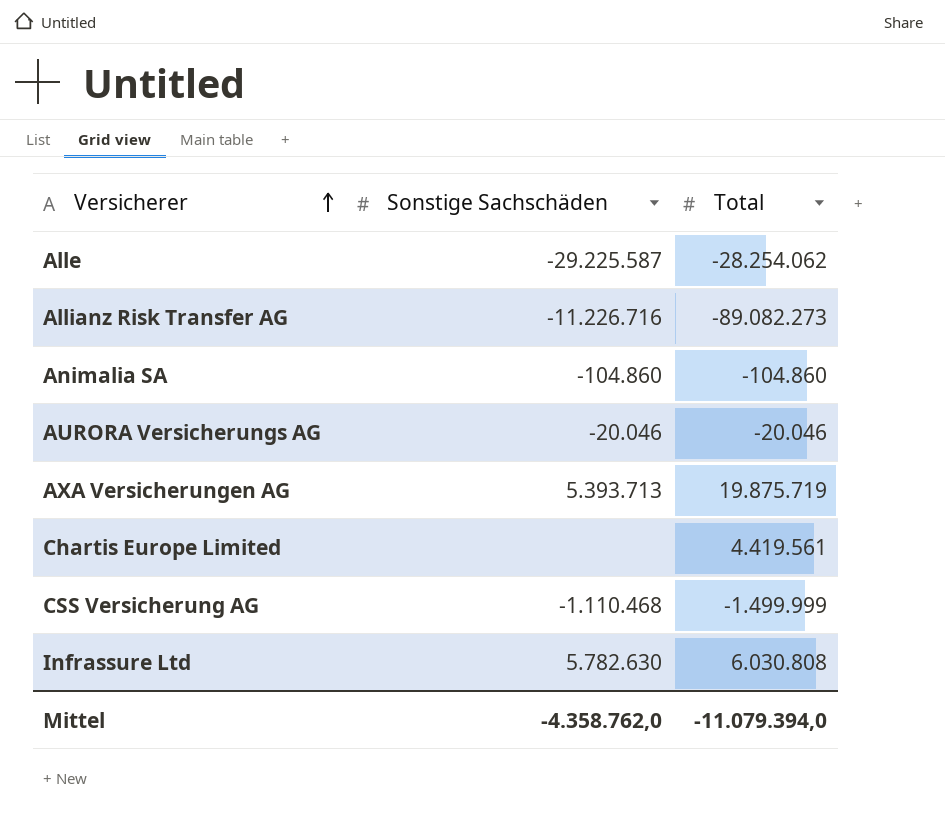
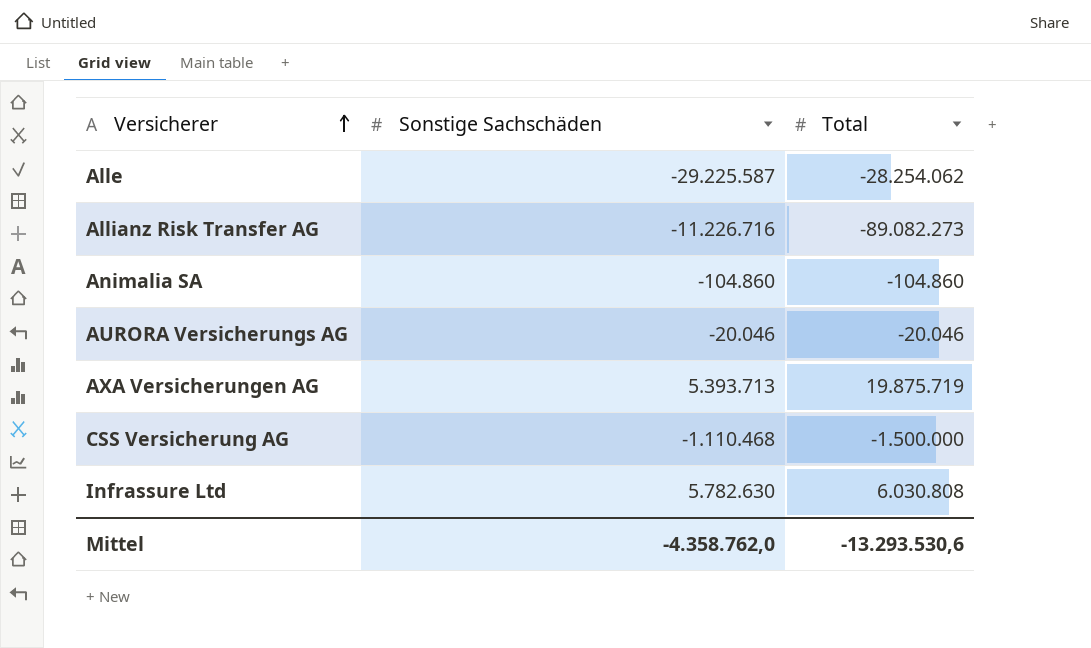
row Chartis Europe Limited: none | 4.419.561 -> none
CSS Versicherung AG | Total: -1.499.999 -> -1.500.000
Mittel | Total: -11.079.394,0 -> -13.293.530,6

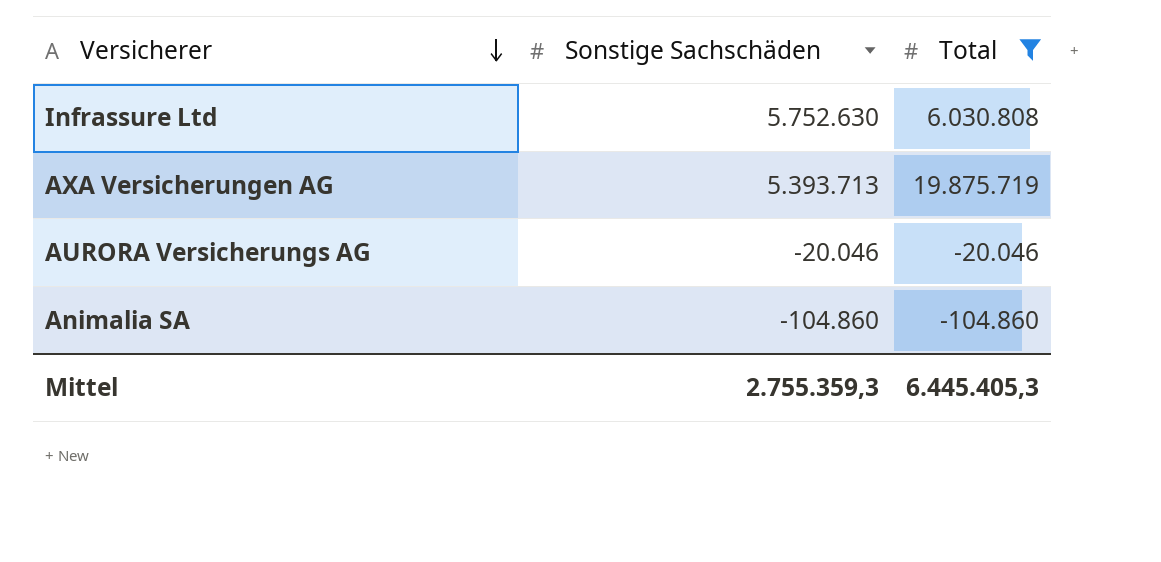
filter: none -> Total >= -104.860
row order: Versicherer ascending -> Versicherer descending
Infrassure Ltd | Sonstige Sachschäden: 5.782.630 -> 5.752.630
Mittel | Sonstige Sachschäden: -4.358.762,0 -> 2.755.359,3
Mittel | Total: -13.293.530,6 -> 6.445.405,3

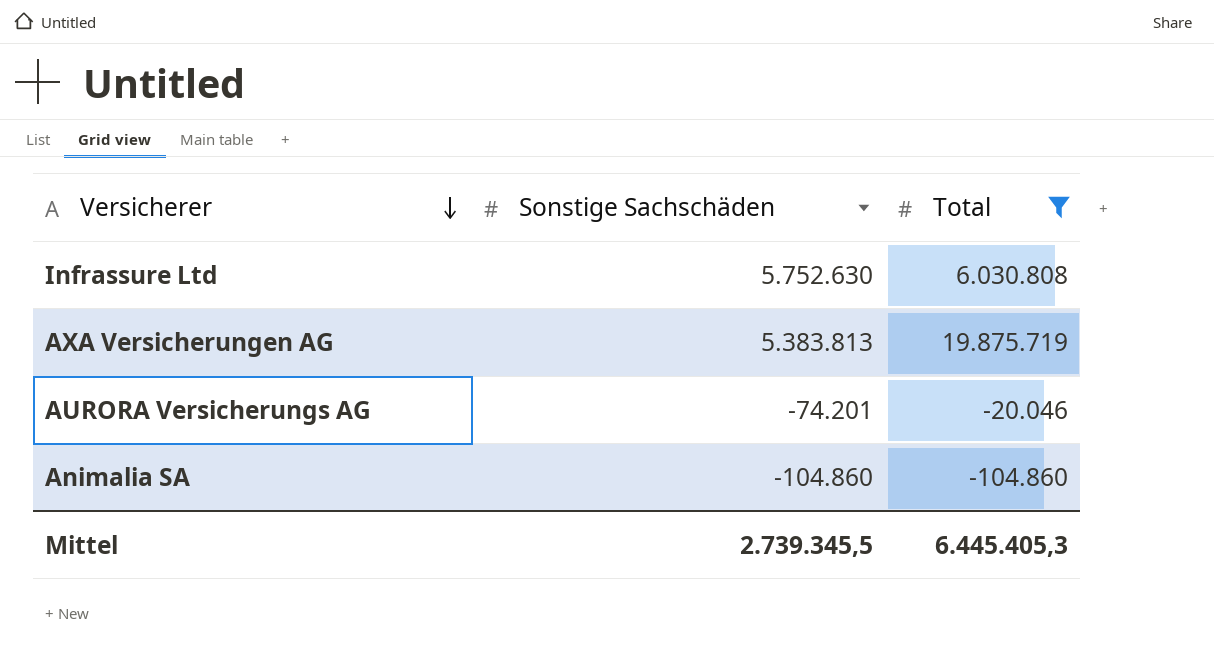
AXA Versicherungen AG | Sonstige Sachschäden: 5.393.713 -> 5.383.813
AURORA Versicherungs AG | Sonstige Sachschäden: -20.046 -> -74.201
Mittel | Sonstige Sachschäden: 2.755.359,3 -> 2.739.345,5

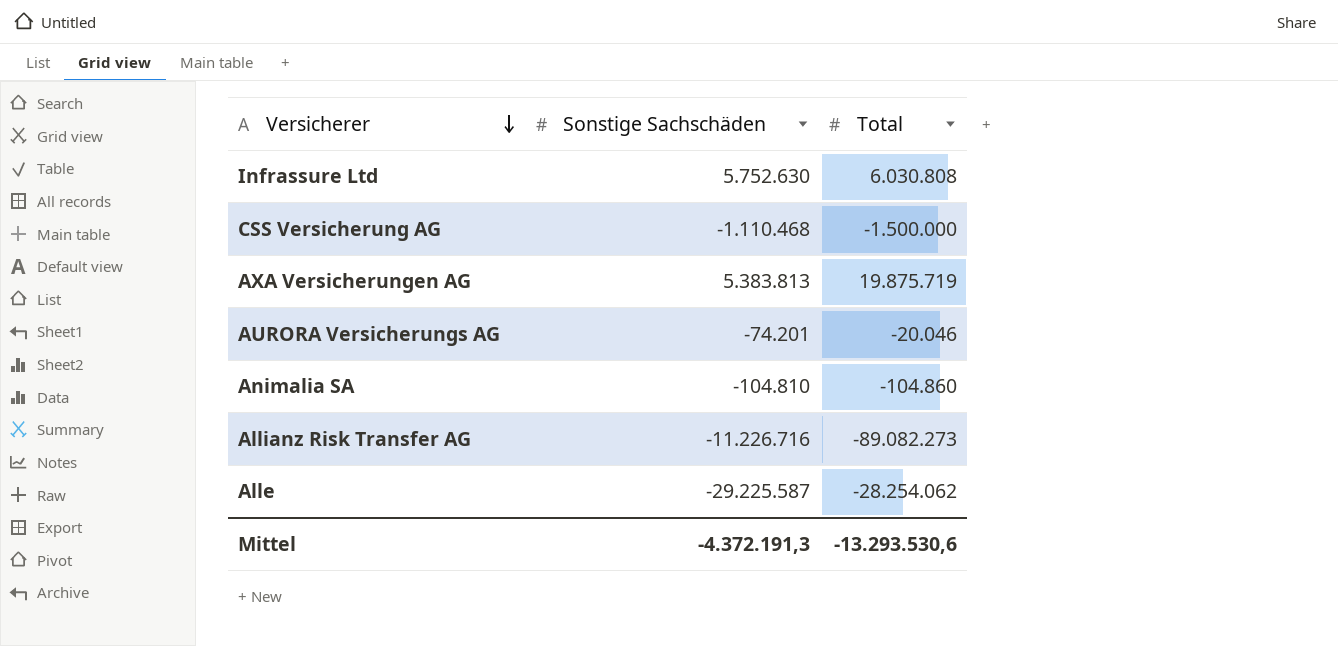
filter: Total >= -104.860 -> none
Animalia SA | Sonstige Sachschäden: -104.860 -> -104.810
Mittel | Sonstige Sachschäden: 2.739.345,5 -> -4.372.191,3
Mittel | Total: 6.445.405,3 -> -13.293.530,6

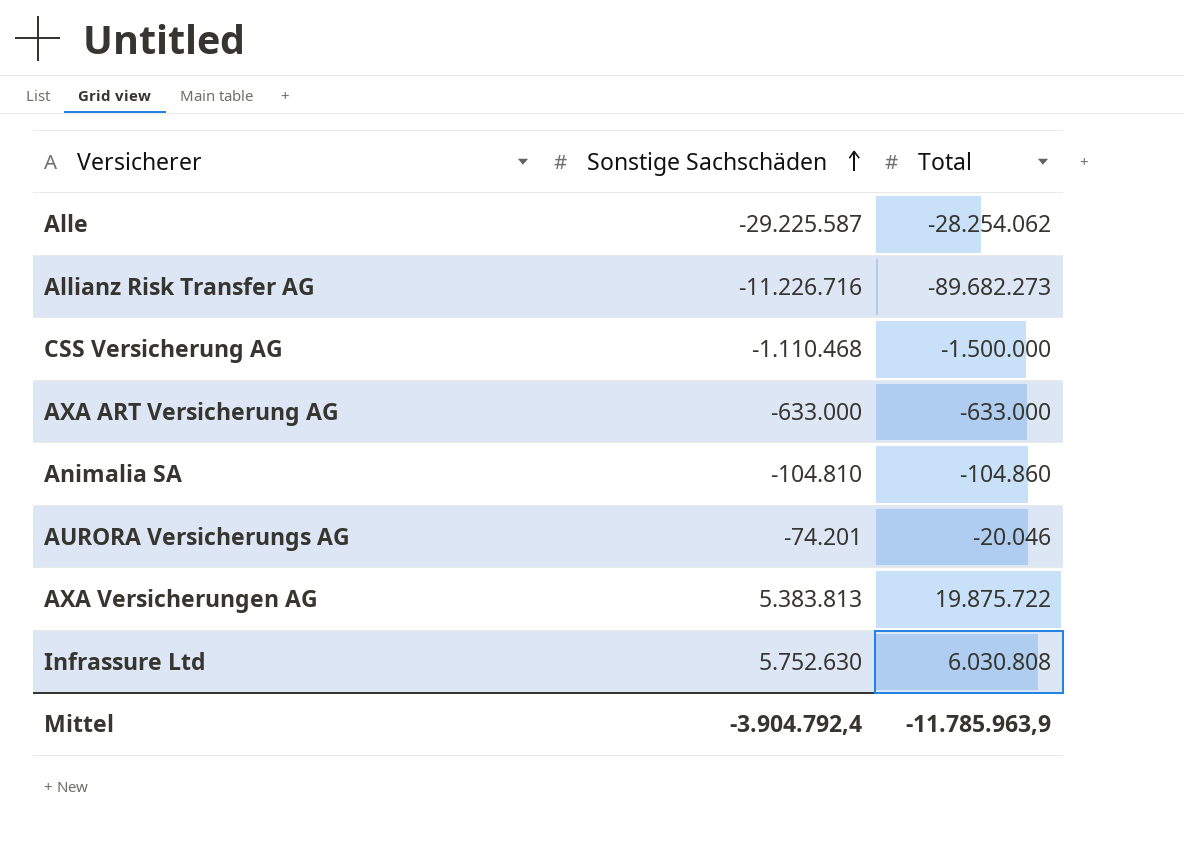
row order: Versicherer descending -> Sonstige Sachschäden ascending
Allianz Risk Transfer AG | Total: -89.082.273 -> -89.682.273
row AXA ART Versicherung AG: none -> -633.000 | -633.000
AXA Versicherungen AG | Total: 19.875.719 -> 19.875.722
Mittel | Sonstige Sachschäden: -4.372.191,3 -> -3.904.792,4
Mittel | Total: -13.293.530,6 -> -11.785.963,9

